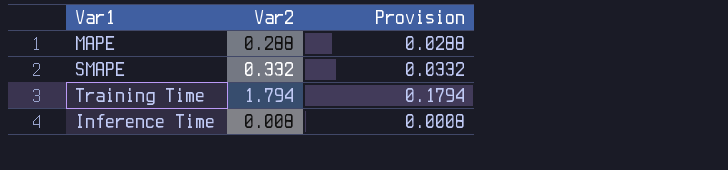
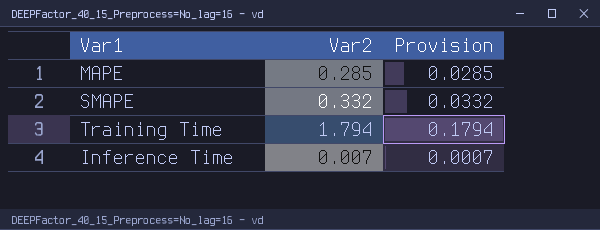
MAPE | Var2: 0.288 -> 0.285
MAPE | Provision: 0.0288 -> 0.0285
Inference Time | Var2: 0.008 -> 0.007
Inference Time | Provision: 0.0008 -> 0.0007

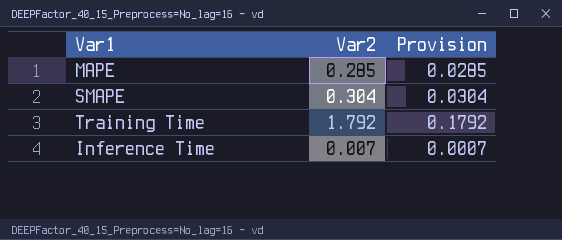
SMAPE | Var2: 0.332 -> 0.304
SMAPE | Provision: 0.0332 -> 0.0304
Training Time | Var2: 1.794 -> 1.792
Training Time | Provision: 0.1794 -> 0.1792

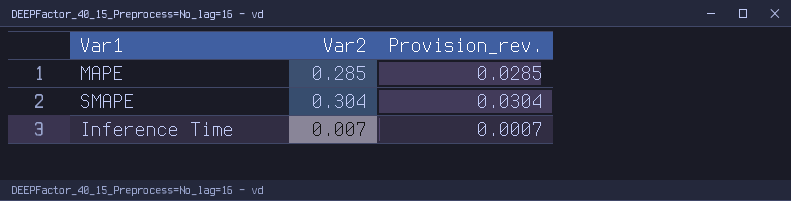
column name: Provision -> Provision_rev.
row Training Time: 1.792 | 0.1792 -> none

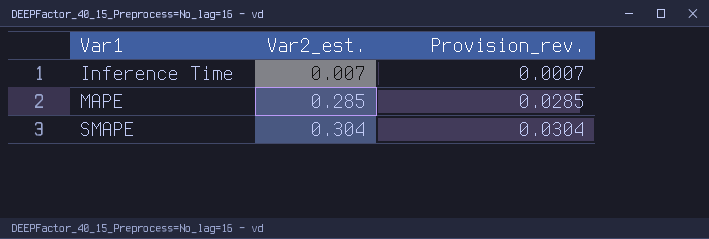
row order: none -> Var1 ascending
column name: Var2 -> Var2_est.

